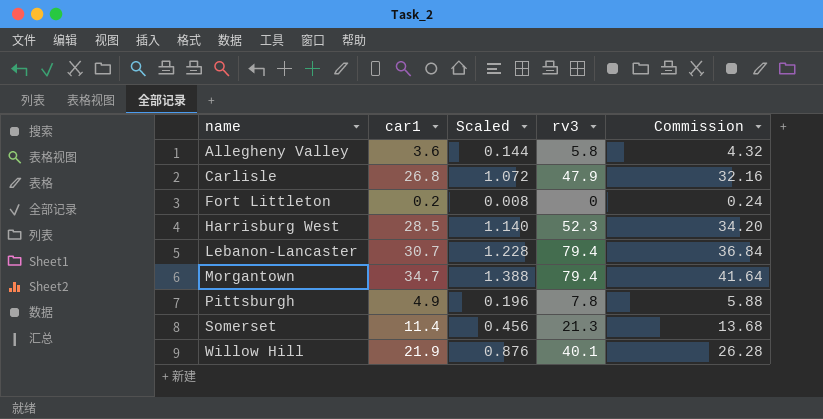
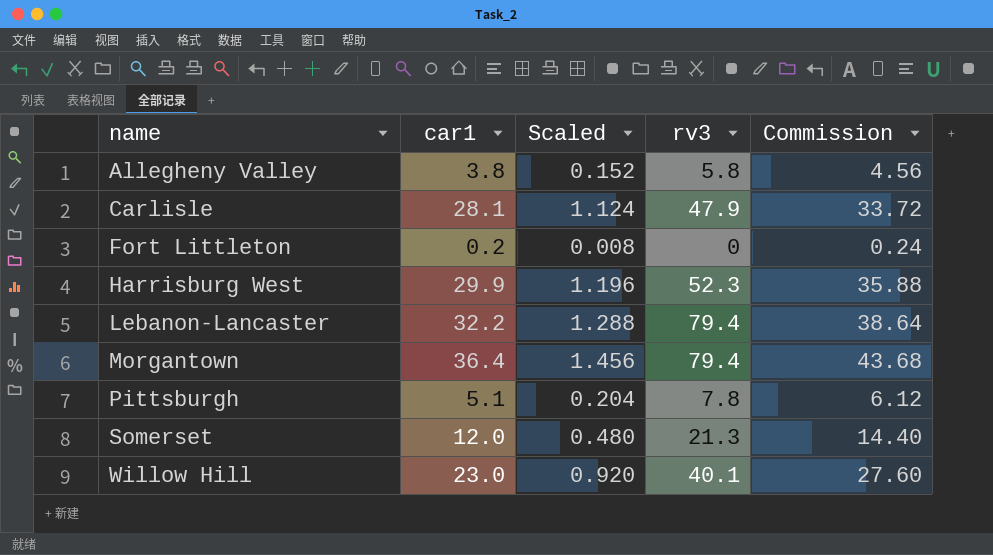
Allegheny Valley | car1: 3.6 -> 3.8
Allegheny Valley | Scaled: 0.144 -> 0.152
Allegheny Valley | Commission: 4.32 -> 4.56
Carlisle | car1: 26.8 -> 28.1
Carlisle | Scaled: 1.072 -> 1.124
Carlisle | Commission: 32.16 -> 33.72
Harrisburg West | car1: 28.5 -> 29.9
Harrisburg West | Scaled: 1.140 -> 1.196
Harrisburg West | Commission: 34.20 -> 35.88
Lebanon-Lancaster | car1: 30.7 -> 32.2
Lebanon-Lancaster | Scaled: 1.228 -> 1.288
Lebanon-Lancaster | Commission: 36.84 -> 38.64
Morgantown | car1: 34.7 -> 36.4
Morgantown | Scaled: 1.388 -> 1.456
Morgantown | Commission: 41.64 -> 43.68
Pittsburgh | car1: 4.9 -> 5.1
Pittsburgh | Scaled: 0.196 -> 0.204
Pittsburgh | Commission: 5.88 -> 6.12
Somerset | car1: 11.4 -> 12.0
Somerset | Scaled: 0.456 -> 0.480
Somerset | Commission: 13.68 -> 14.40
Willow Hill | car1: 21.9 -> 23.0
Willow Hill | Scaled: 0.876 -> 0.920
Willow Hill | Commission: 26.28 -> 27.60

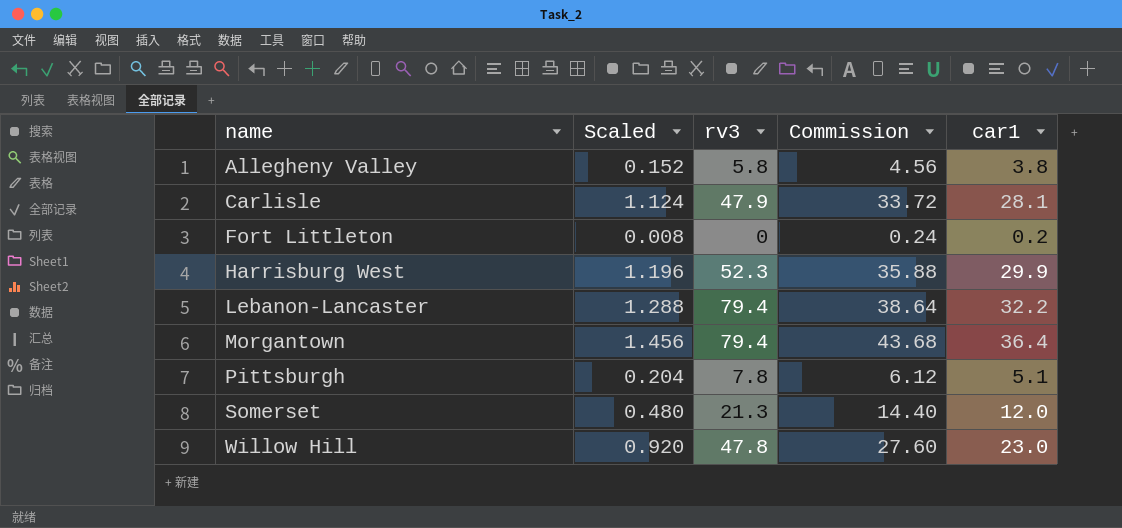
column car1 | position: 2 -> 5
Willow Hill | rv3: 40.1 -> 47.8

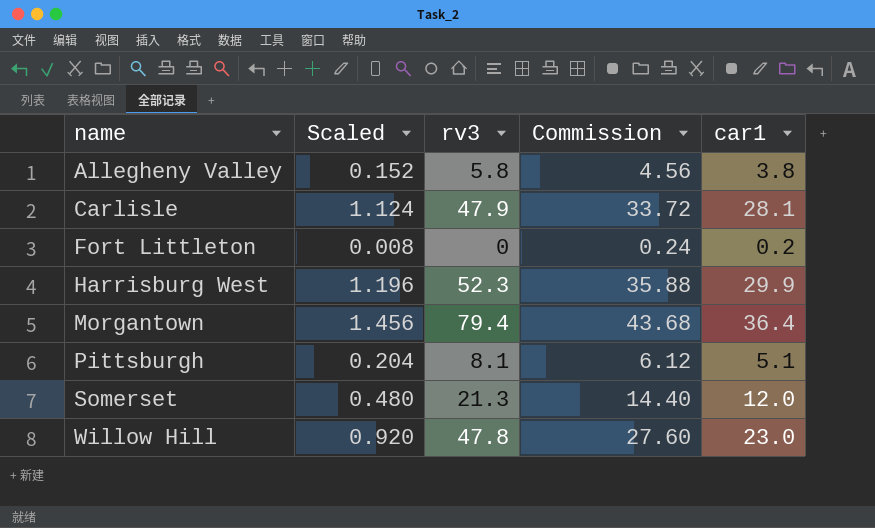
row Lebanon-Lancaster: 1.288 | 79.4 | 38.64 | 32.2 -> none
Pittsburgh | rv3: 7.8 -> 8.1

